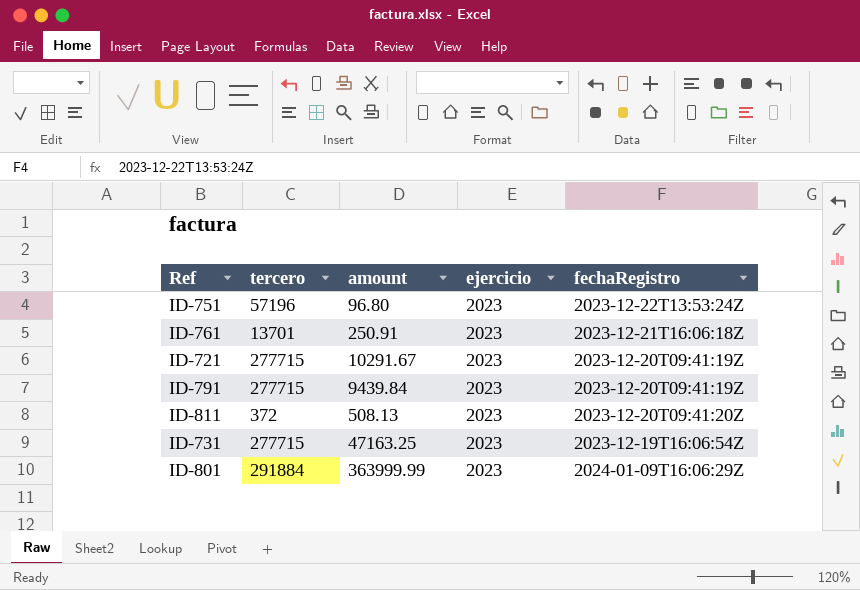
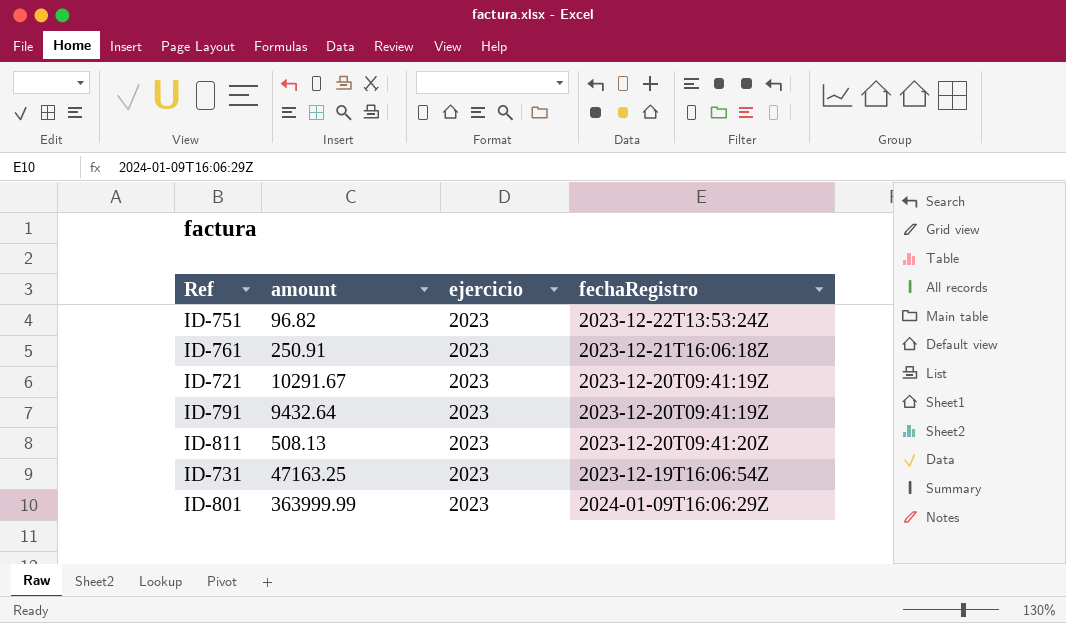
column tercero | position: 2 -> none
ID-751 | amount: 96.80 -> 96.82
ID-791 | amount: 9439.84 -> 9432.64

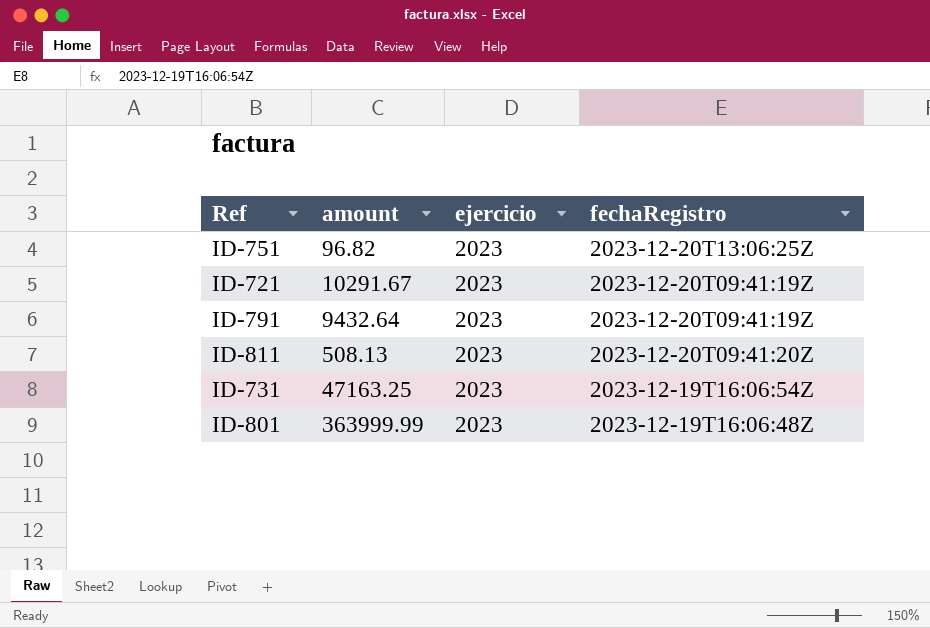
row ID-761: 250.91 | 2023 | 2023-12-21T16:06:18Z -> none
ID-751 | fechaRegistro: 2023-12-22T13:53:24Z -> 2023-12-20T13:06:25Z
ID-801 | fechaRegistro: 2024-01-09T16:06:29Z -> 2023-12-19T16:06:48Z

